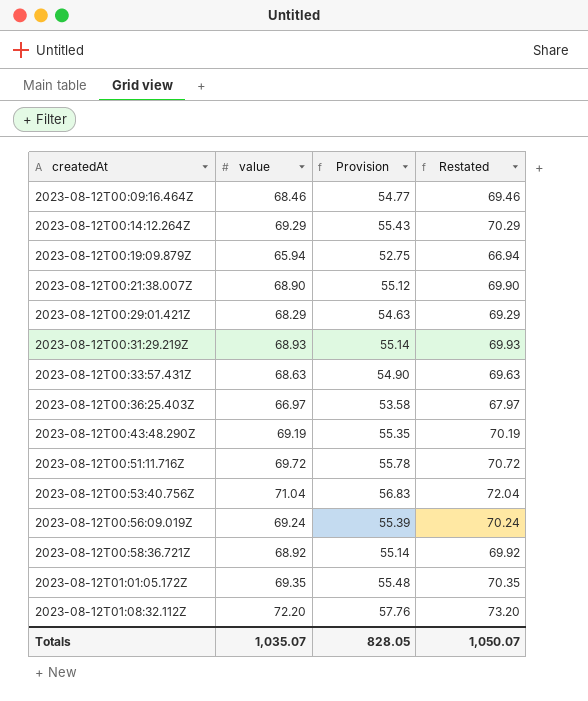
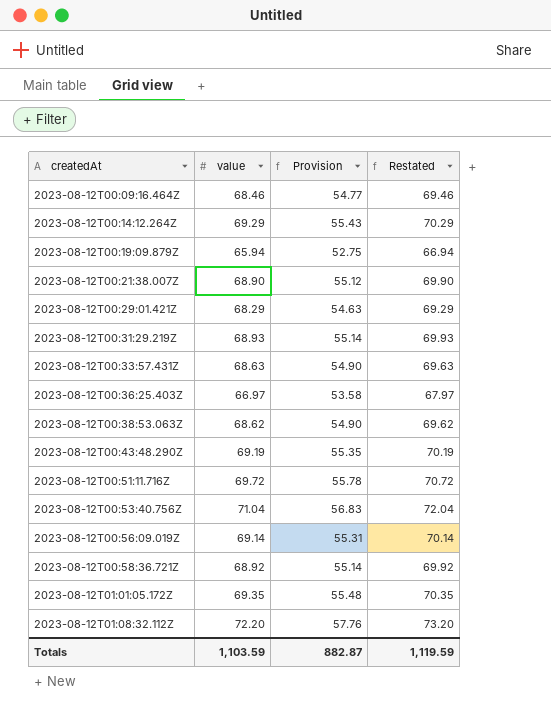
row 2023-08-12T00:38:53.063Z: none -> 68.62 | 54.90 | 69.62
2023-08-12T00:56:09.019Z | value: 69.24 -> 69.14
2023-08-12T00:56:09.019Z | Provision: 55.39 -> 55.31
2023-08-12T00:56:09.019Z | Restated: 70.24 -> 70.14
Totals | value: 1,035.07 -> 1,103.59
Totals | Provision: 828.05 -> 882.87
Totals | Restated: 1,050.07 -> 1,119.59

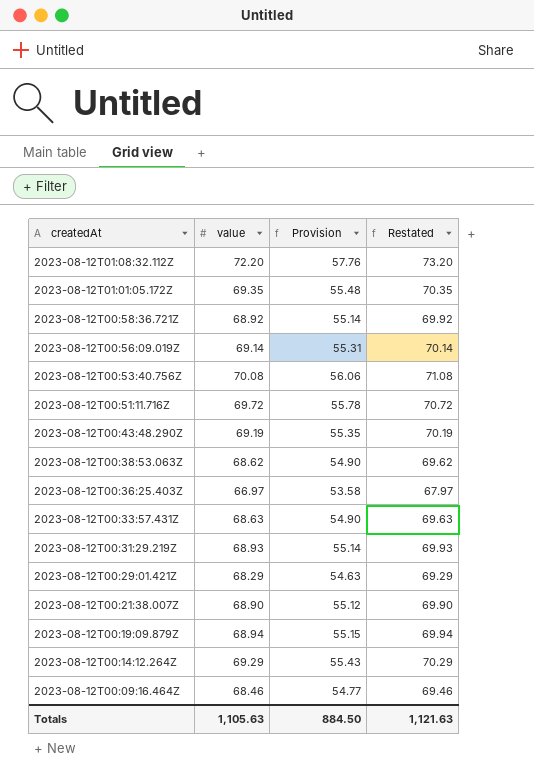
row order: createdAt ascending -> createdAt descending
2023-08-12T00:53:40.756Z | value: 71.04 -> 70.08
2023-08-12T00:53:40.756Z | Provision: 56.83 -> 56.06
2023-08-12T00:53:40.756Z | Restated: 72.04 -> 71.08
2023-08-12T00:19:09.879Z | value: 65.94 -> 68.94
2023-08-12T00:19:09.879Z | Provision: 52.75 -> 55.15
2023-08-12T00:19:09.879Z | Restated: 66.94 -> 69.94
Totals | value: 1,103.59 -> 1,105.63
Totals | Provision: 882.87 -> 884.50
Totals | Restated: 1,119.59 -> 1,121.63

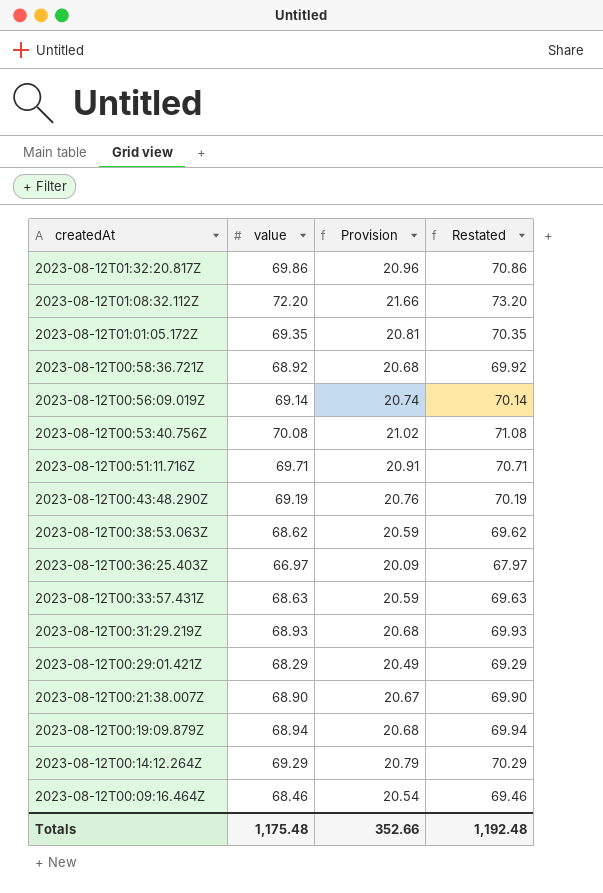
column Provision | formula: [value] * 0.8 -> [value] * 0.3
row 2023-08-12T01:32:20.817Z: none -> 69.86 | 20.96 | 70.86
2023-08-12T00:51:11.716Z | value: 69.72 -> 69.71
2023-08-12T00:51:11.716Z | Restated: 70.72 -> 70.71
Totals | value: 1,105.63 -> 1,175.48
Totals | Provision: 884.50 -> 352.66
Totals | Restated: 1,121.63 -> 1,192.48

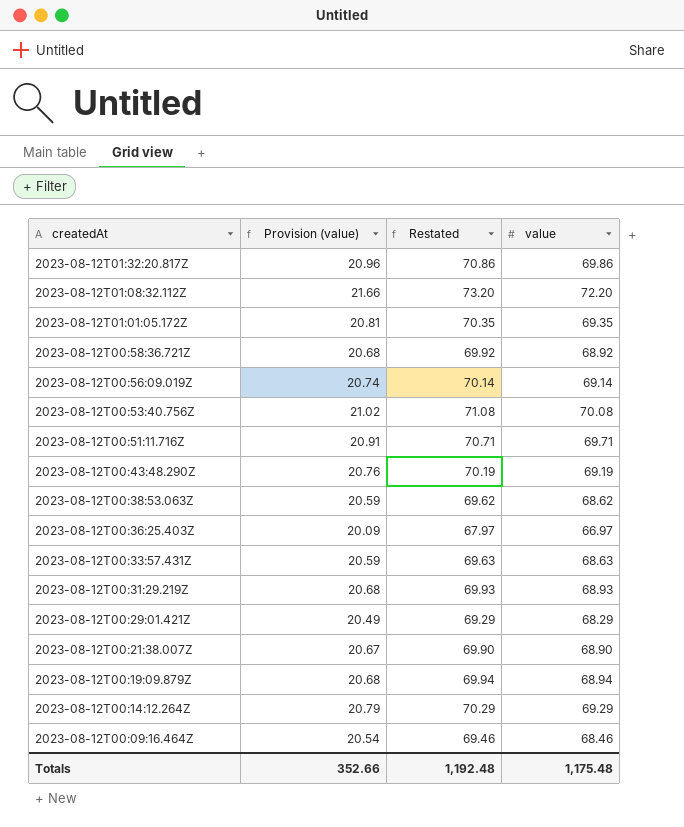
column name: Provision -> Provision (value)
column value | position: 2 -> 4

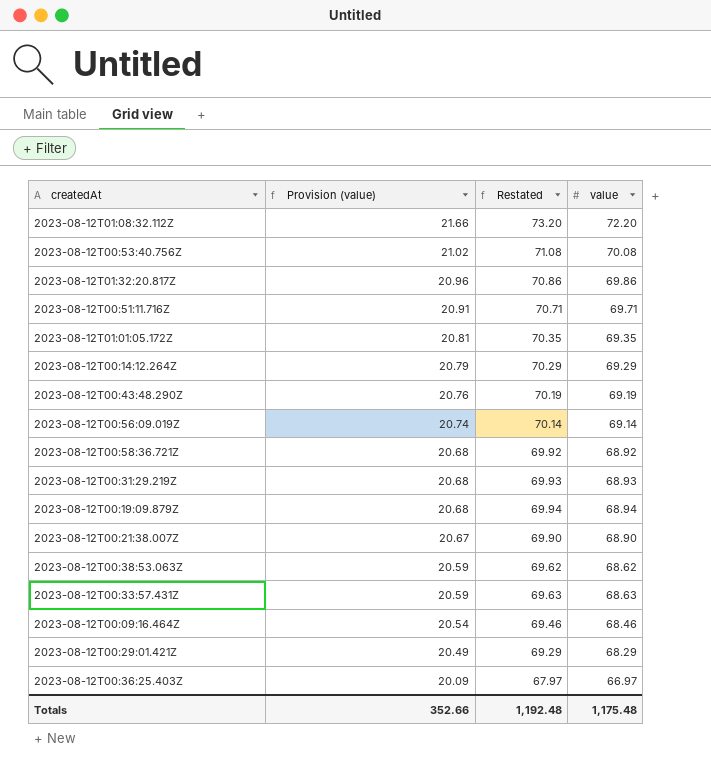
row order: createdAt descending -> Provision (value) descending

